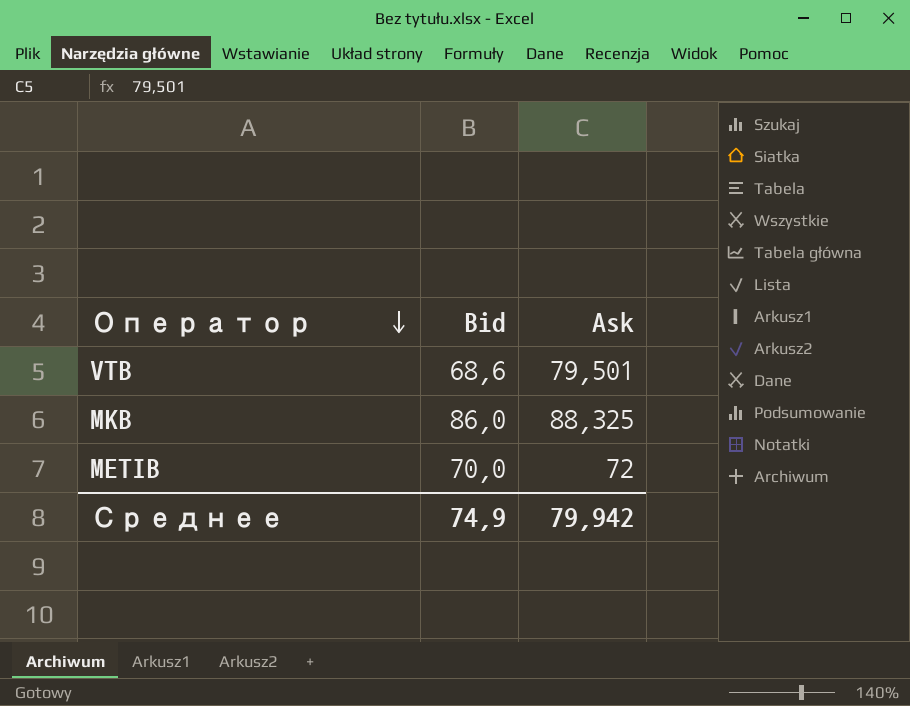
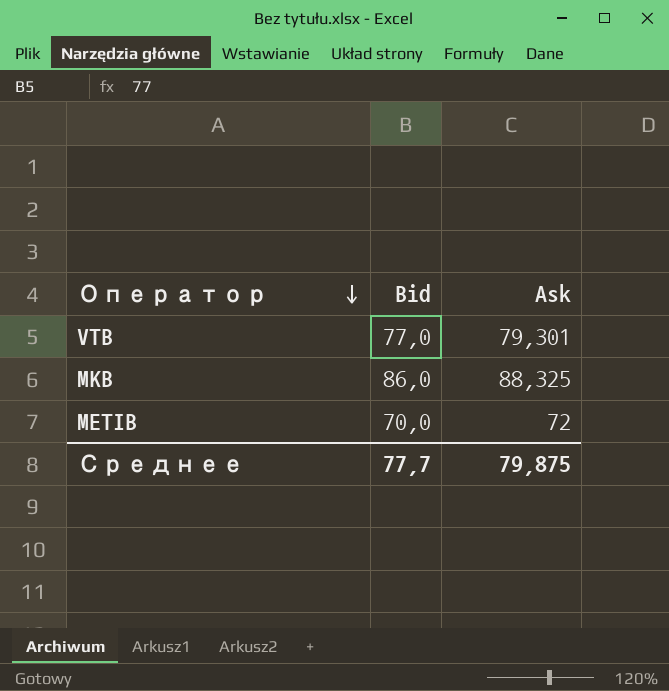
VTB | Bid: 68,6 -> 77,0
VTB | Ask: 79,501 -> 79,301
Среднее | Bid: 74,9 -> 77,7
Среднее | Ask: 79,942 -> 79,875

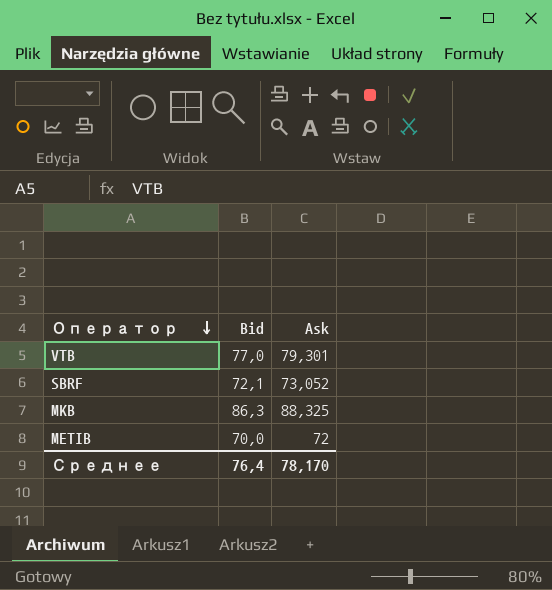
row SBRF: none -> 72,1 | 73,052
MKB | Bid: 86,0 -> 86,3
Среднее | Bid: 77,7 -> 76,4
Среднее | Ask: 79,875 -> 78,170

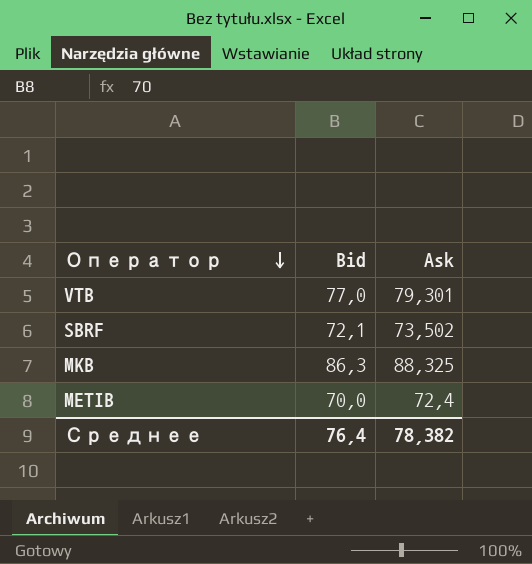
SBRF | Ask: 73,052 -> 73,502
METIB | Ask: 72 -> 72,4
Среднее | Ask: 78,170 -> 78,382

